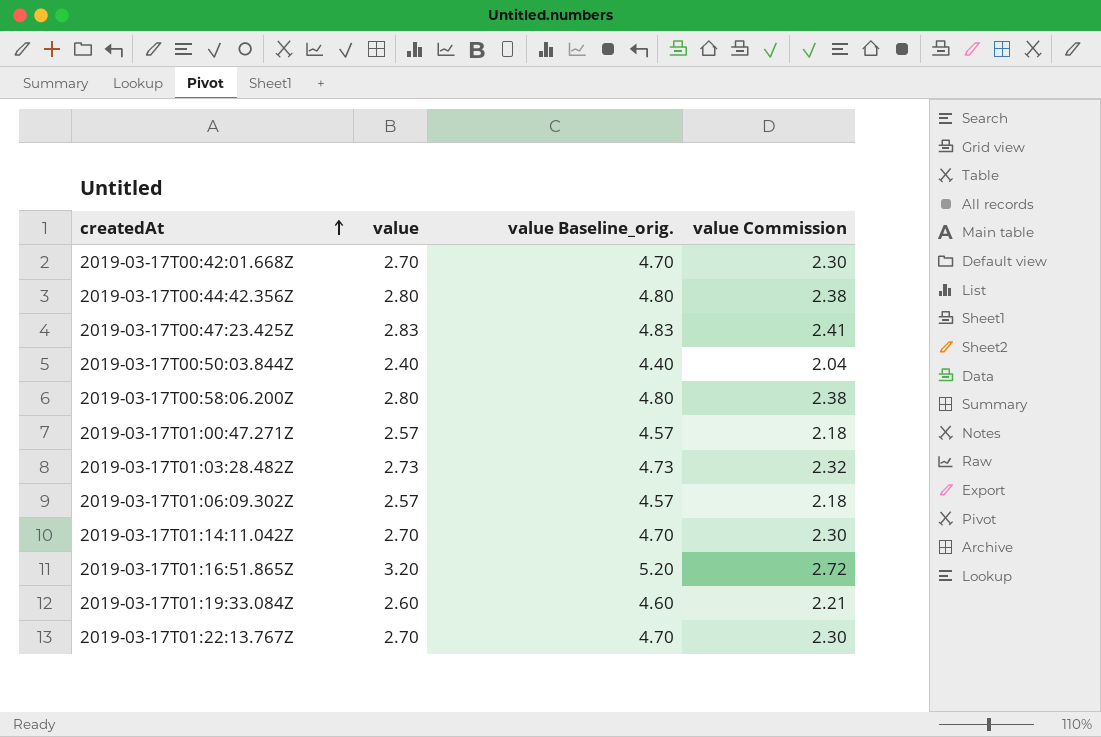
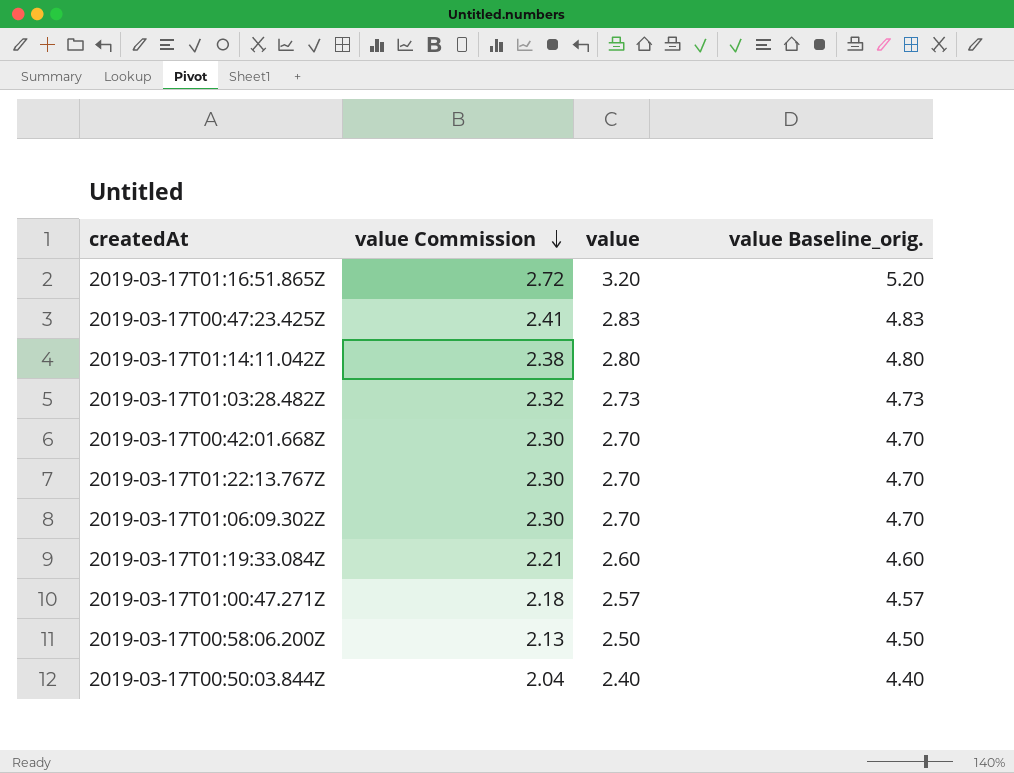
row order: createdAt ascending -> value Commission descending
column value Commission | position: 4 -> 2
row 2019-03-17T00:44:42.356Z: 2.80 | 4.80 | 2.38 -> none
2019-03-17T01:14:11.042Z | value Commission: 2.30 -> 2.38
2019-03-17T01:14:11.042Z | value: 2.70 -> 2.80
2019-03-17T01:14:11.042Z | value Baseline_orig.: 4.70 -> 4.80
2019-03-17T01:06:09.302Z | value Commission: 2.18 -> 2.30
2019-03-17T01:06:09.302Z | value: 2.57 -> 2.70
2019-03-17T01:06:09.302Z | value Baseline_orig.: 4.57 -> 4.70
2019-03-17T00:58:06.200Z | value Commission: 2.38 -> 2.13
2019-03-17T00:58:06.200Z | value: 2.80 -> 2.50
2019-03-17T00:58:06.200Z | value Baseline_orig.: 4.80 -> 4.50

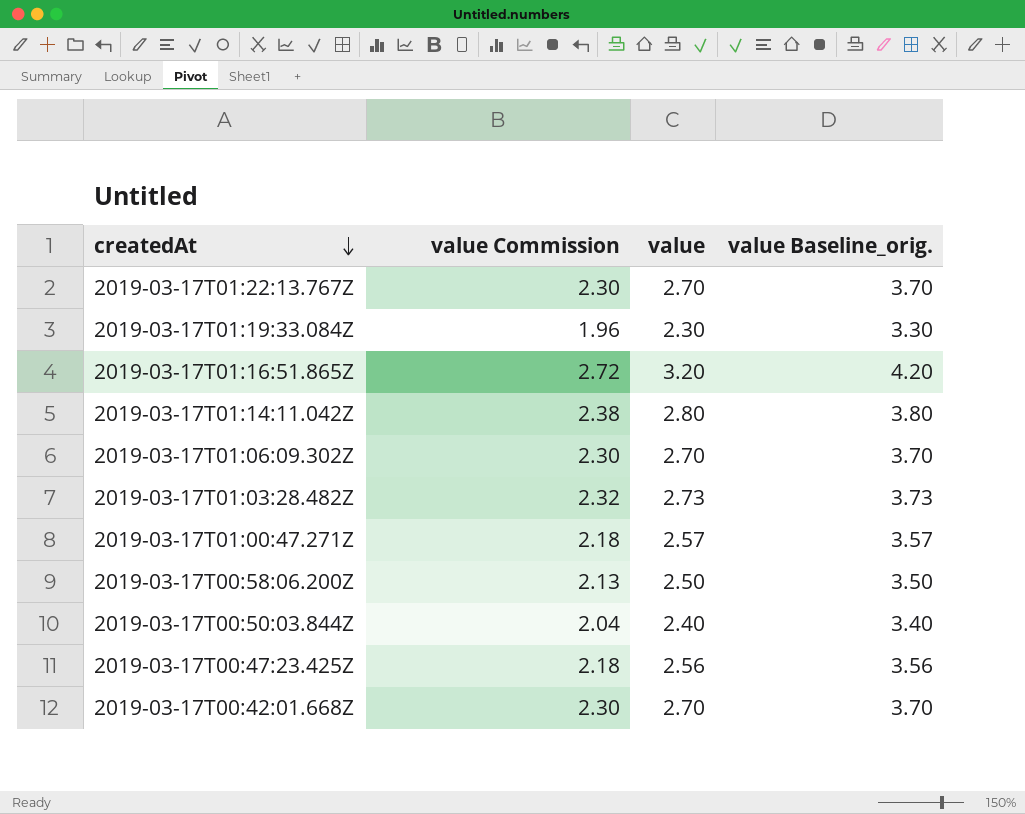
row order: value Commission descending -> createdAt descending
column value Baseline_orig. | formula: [value] + 2 -> [value] + 1
2019-03-17T01:19:33.084Z | value Commission: 2.21 -> 1.96
2019-03-17T01:19:33.084Z | value: 2.60 -> 2.30
2019-03-17T00:47:23.425Z | value Commission: 2.41 -> 2.18
2019-03-17T00:47:23.425Z | value: 2.83 -> 2.56

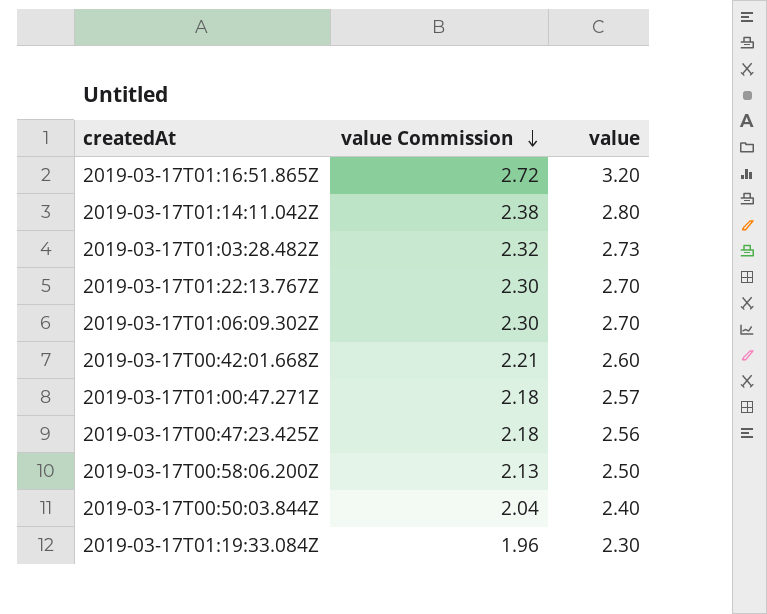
row order: createdAt descending -> value Commission descending
column value Baseline_orig. | formula: [value] + 1 -> none
2019-03-17T00:42:01.668Z | value Commission: 2.30 -> 2.21
2019-03-17T00:42:01.668Z | value: 2.70 -> 2.60

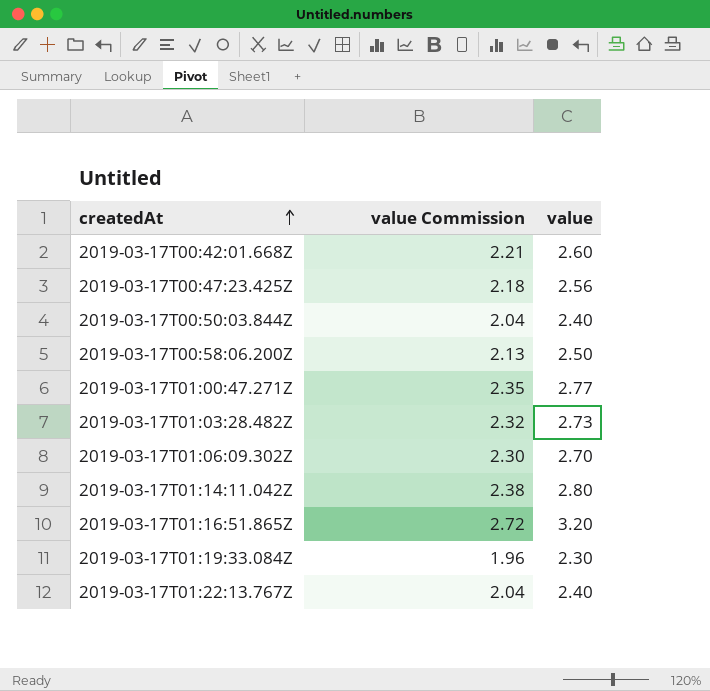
row order: value Commission descending -> createdAt ascending
2019-03-17T01:00:47.271Z | value Commission: 2.18 -> 2.35
2019-03-17T01:00:47.271Z | value: 2.57 -> 2.77
2019-03-17T01:22:13.767Z | value Commission: 2.30 -> 2.04
2019-03-17T01:22:13.767Z | value: 2.70 -> 2.40

